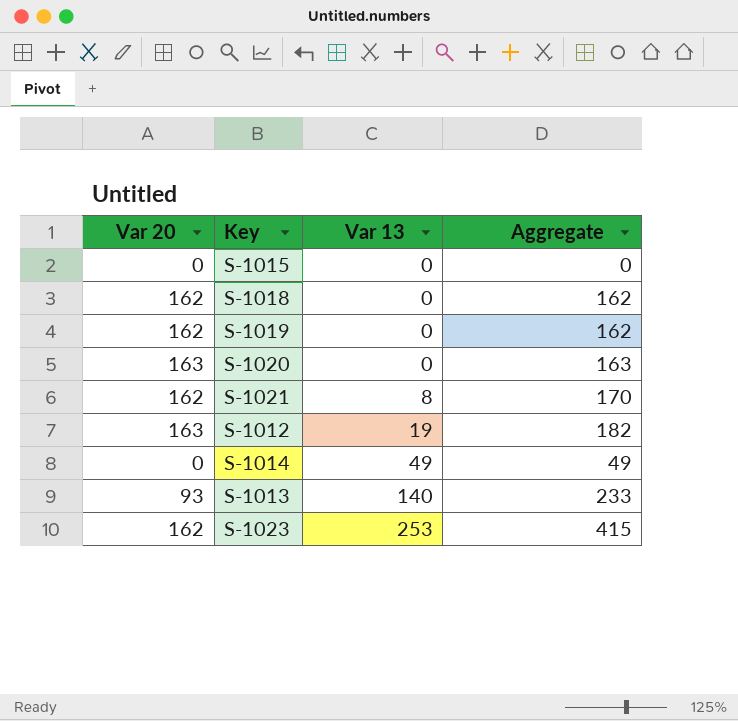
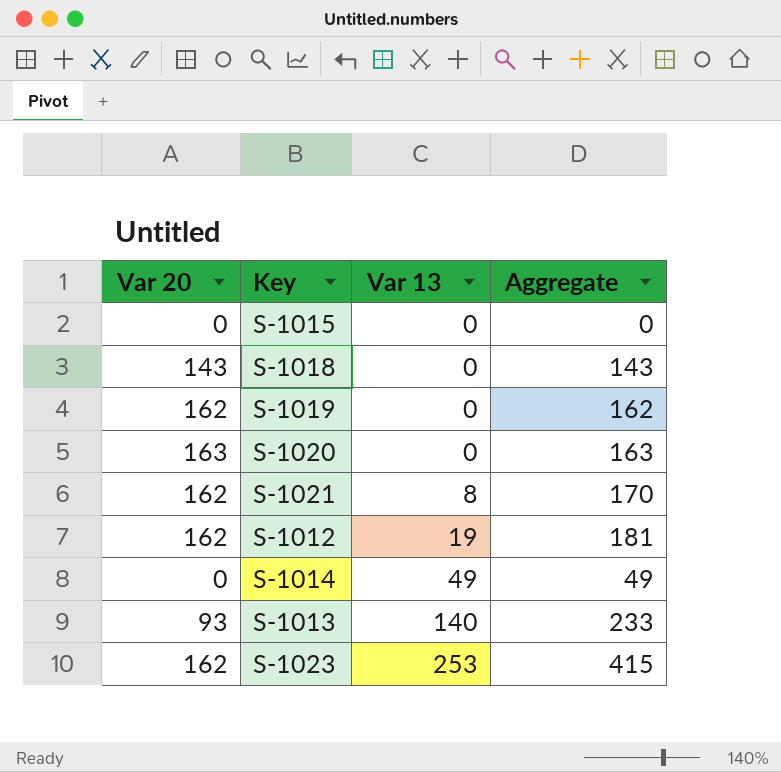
S-1018 | Var 20: 162 -> 143
S-1018 | Aggregate: 162 -> 143
S-1012 | Var 20: 163 -> 162
S-1012 | Aggregate: 182 -> 181

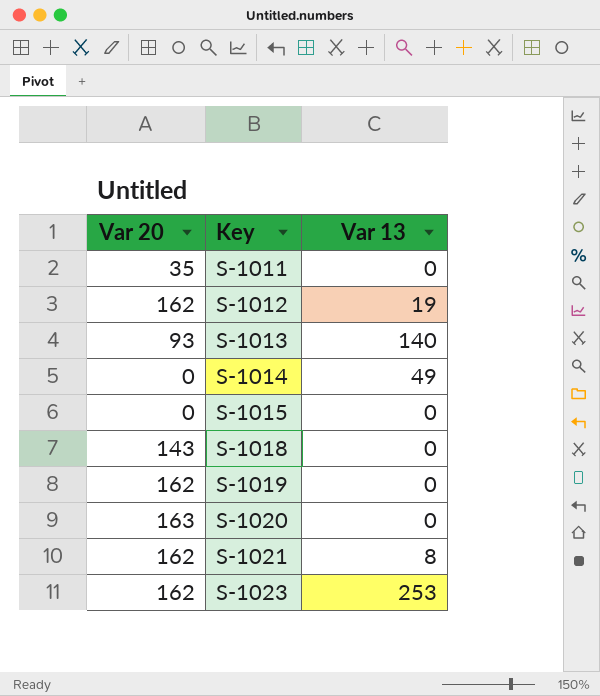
row order: Var 13 ascending -> Key ascending
column Aggregate | formula: [Var 20] + [Var 13] -> none
row S-1011: none -> 35 | 0

